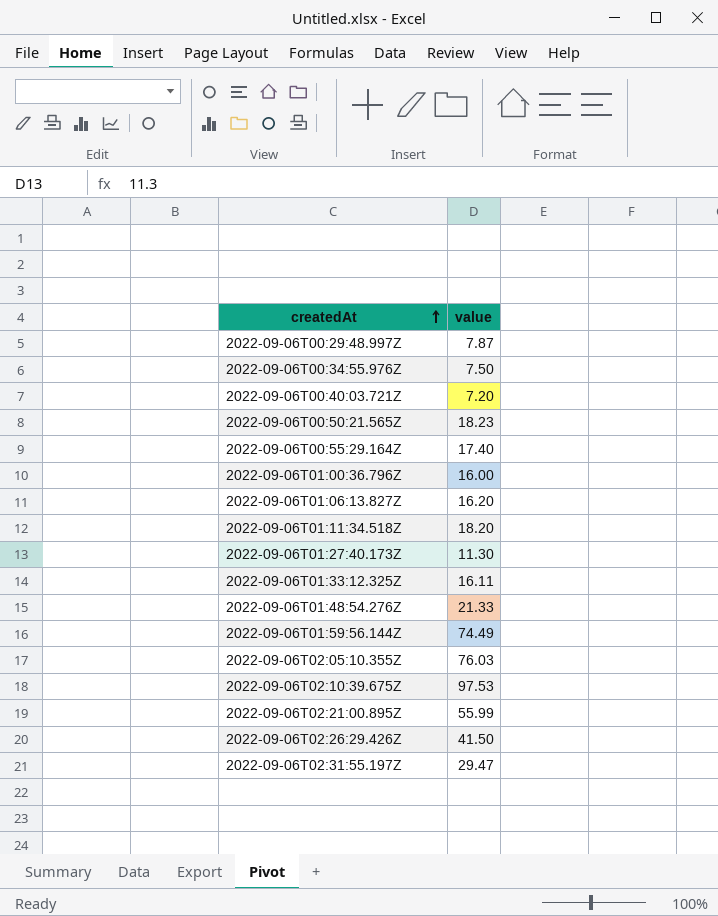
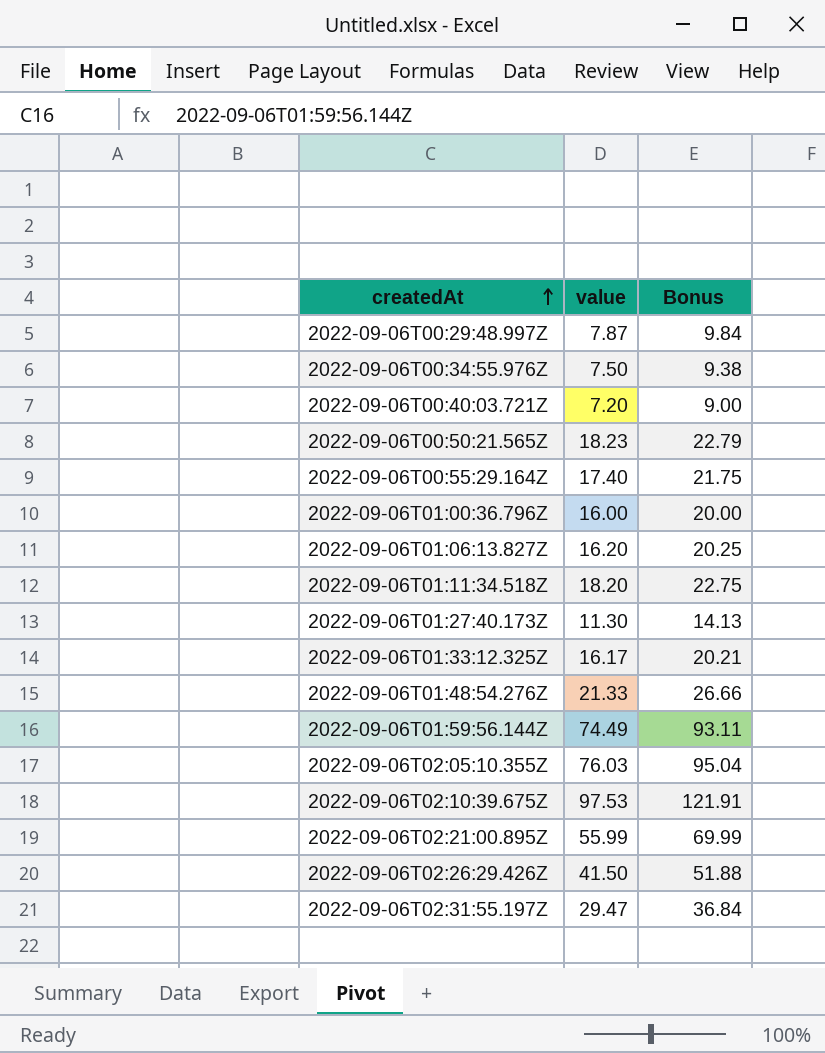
column Bonus | formula: none -> [value] * 1.25
2022-09-06T01:33:12.325Z | value: 16.11 -> 16.17

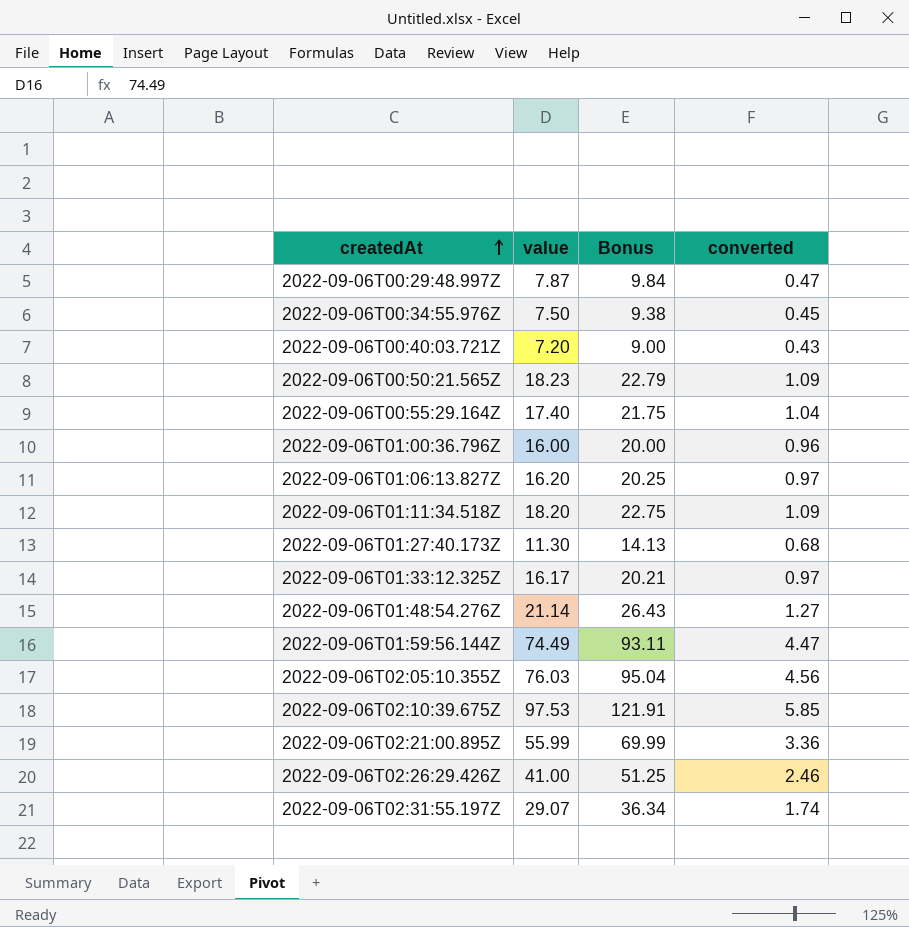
column converted | formula: none -> [value] * 0.06
2022-09-06T01:48:54.276Z | value: 21.33 -> 21.14
2022-09-06T01:48:54.276Z | Bonus: 26.66 -> 26.43
2022-09-06T02:26:29.426Z | value: 41.50 -> 41.00
2022-09-06T02:26:29.426Z | Bonus: 51.88 -> 51.25
2022-09-06T02:31:55.197Z | value: 29.47 -> 29.07
2022-09-06T02:31:55.197Z | Bonus: 36.84 -> 36.34

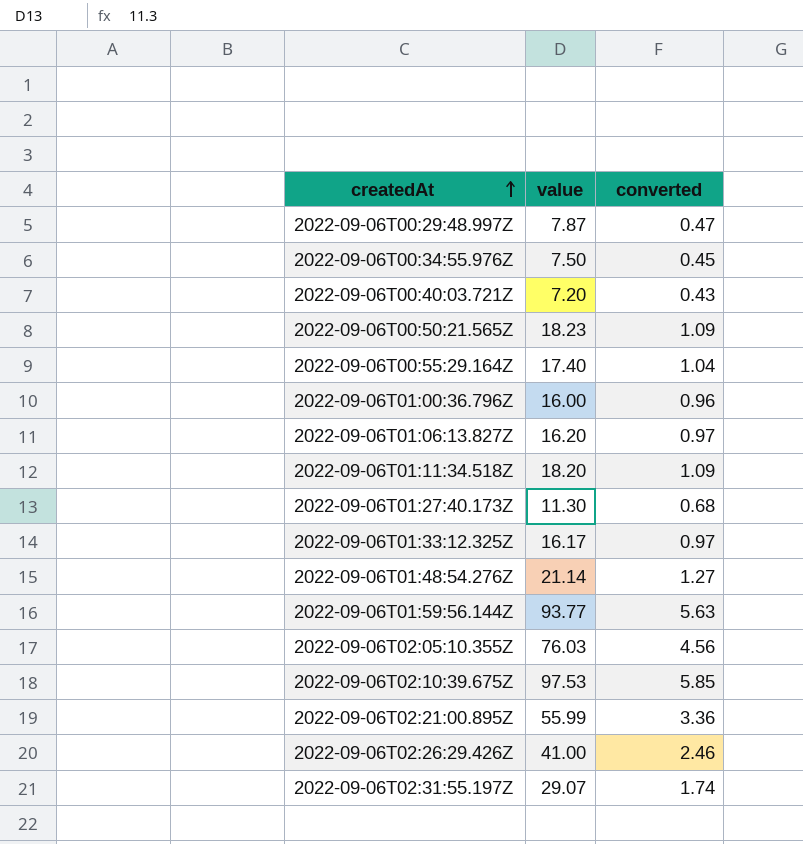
column Bonus | formula: [value] * 1.25 -> none
2022-09-06T01:59:56.144Z | value: 74.49 -> 93.77
2022-09-06T01:59:56.144Z | converted: 4.47 -> 5.63

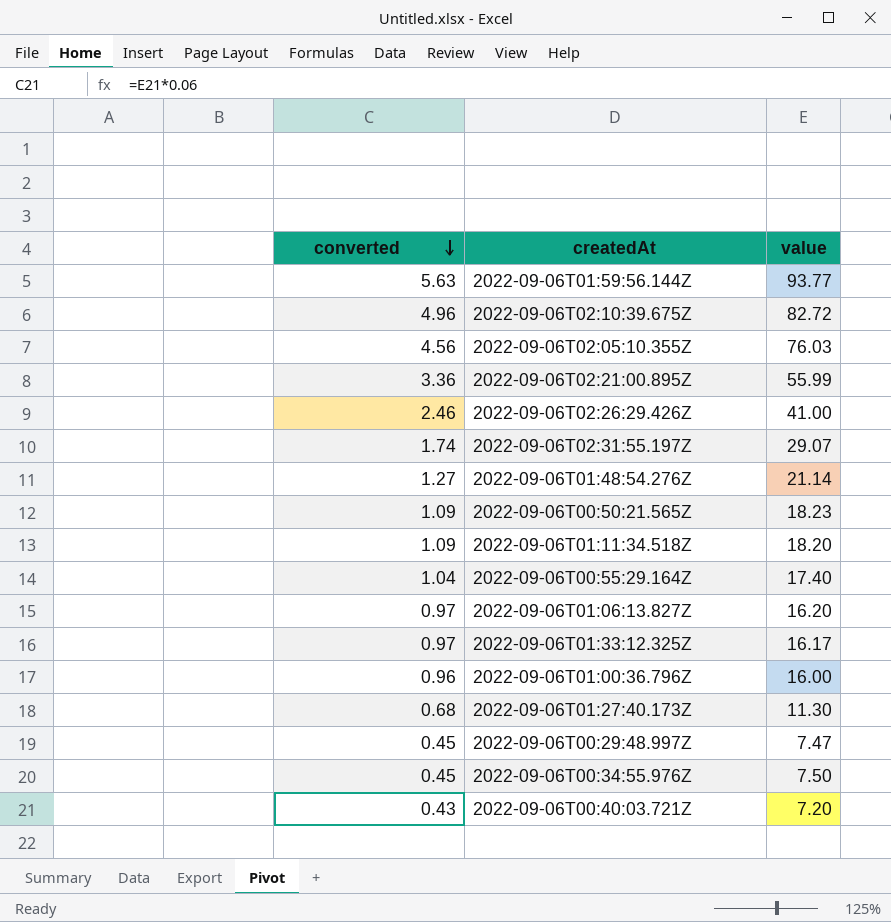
row order: createdAt ascending -> converted descending
column converted | position: 3 -> 1
2022-09-06T02:10:39.675Z | converted: 5.85 -> 4.96
2022-09-06T02:10:39.675Z | value: 97.53 -> 82.72
2022-09-06T00:29:48.997Z | converted: 0.47 -> 0.45
2022-09-06T00:29:48.997Z | value: 7.87 -> 7.47

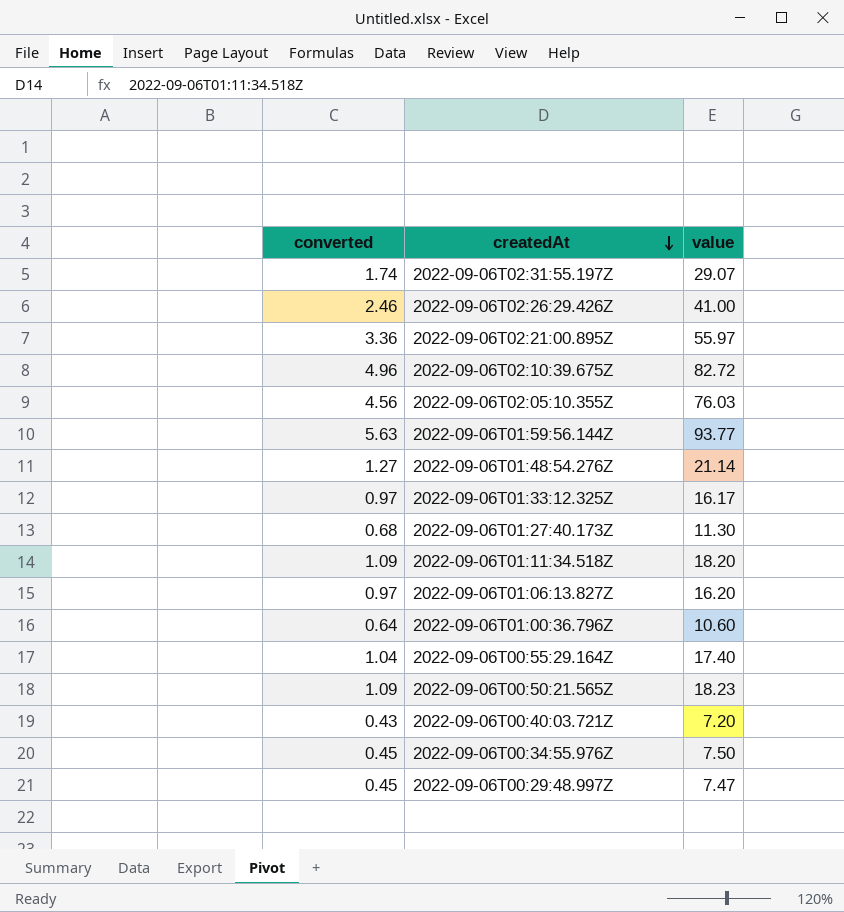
row order: converted descending -> createdAt descending
2022-09-06T02:21:00.895Z | value: 55.99 -> 55.97
2022-09-06T01:00:36.796Z | converted: 0.96 -> 0.64
2022-09-06T01:00:36.796Z | value: 16.00 -> 10.60

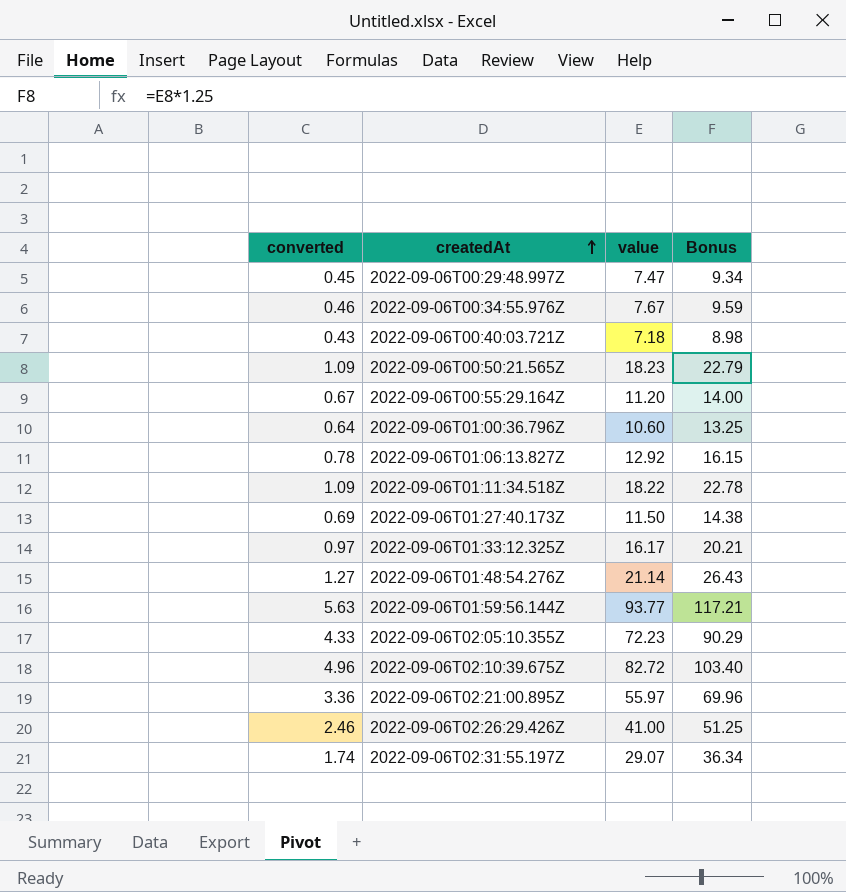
row order: createdAt descending -> createdAt ascending
column Bonus | formula: none -> [value] * 1.25
2022-09-06T00:34:55.976Z | converted: 0.45 -> 0.46
2022-09-06T00:34:55.976Z | value: 7.50 -> 7.67
2022-09-06T00:40:03.721Z | value: 7.20 -> 7.18
2022-09-06T00:55:29.164Z | converted: 1.04 -> 0.67
2022-09-06T00:55:29.164Z | value: 17.40 -> 11.20
2022-09-06T01:06:13.827Z | converted: 0.97 -> 0.78
2022-09-06T01:06:13.827Z | value: 16.20 -> 12.92
2022-09-06T01:11:34.518Z | value: 18.20 -> 18.22
2022-09-06T01:27:40.173Z | converted: 0.68 -> 0.69
2022-09-06T01:27:40.173Z | value: 11.30 -> 11.50
2022-09-06T02:05:10.355Z | converted: 4.56 -> 4.33
2022-09-06T02:05:10.355Z | value: 76.03 -> 72.23

